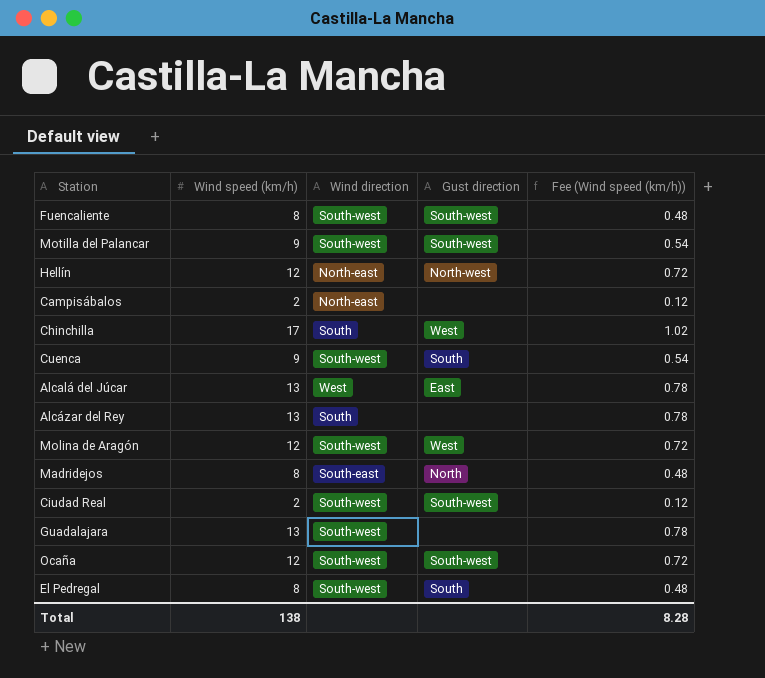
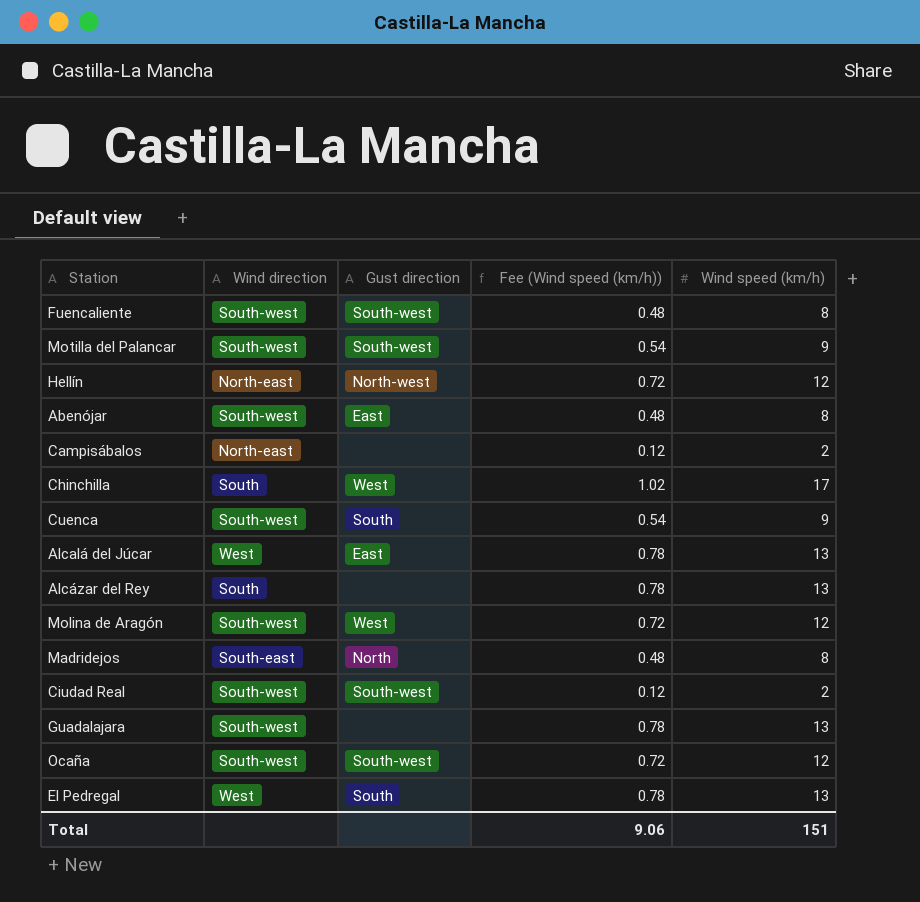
column Wind speed (km/h) | position: 2 -> 5
row Abenójar: none -> South-west | East | 0.48 | 8
El Pedregal | Wind direction: South-west -> West
El Pedregal | Fee (Wind speed (km/h)): 0.48 -> 0.78
El Pedregal | Wind speed (km/h): 8 -> 13
Total | Fee (Wind speed (km/h)): 8.28 -> 9.06
Total | Wind speed (km/h): 138 -> 151

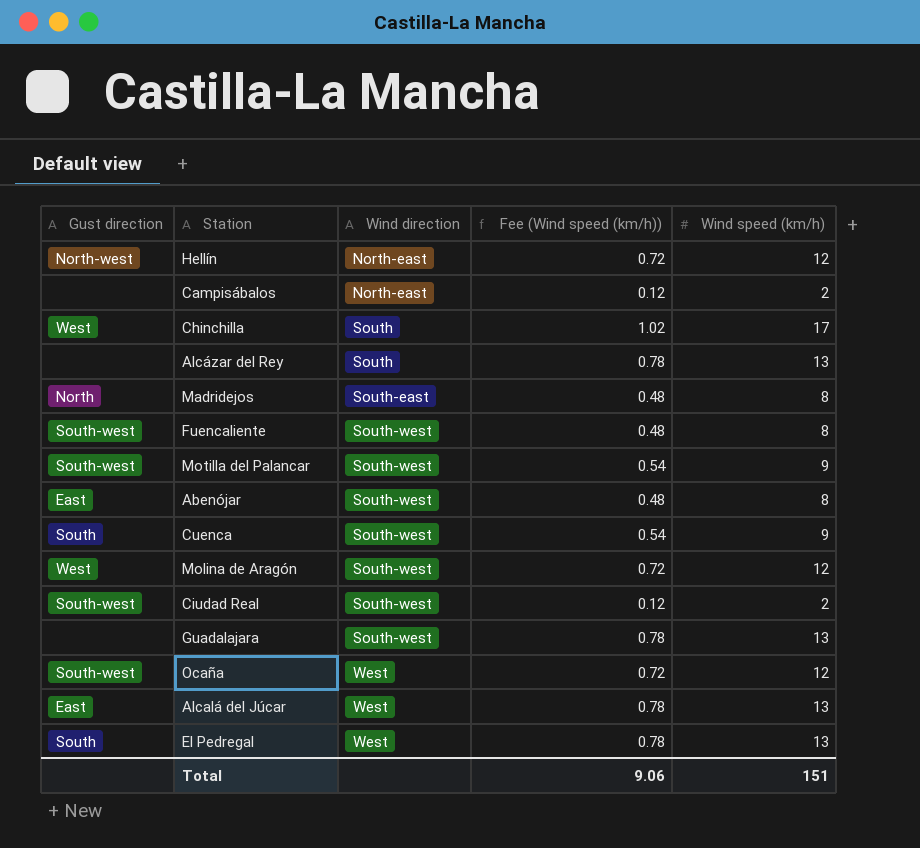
row order: none -> Wind direction ascending
column Gust direction | position: 3 -> 1
Ocaña | Wind direction: South-west -> West

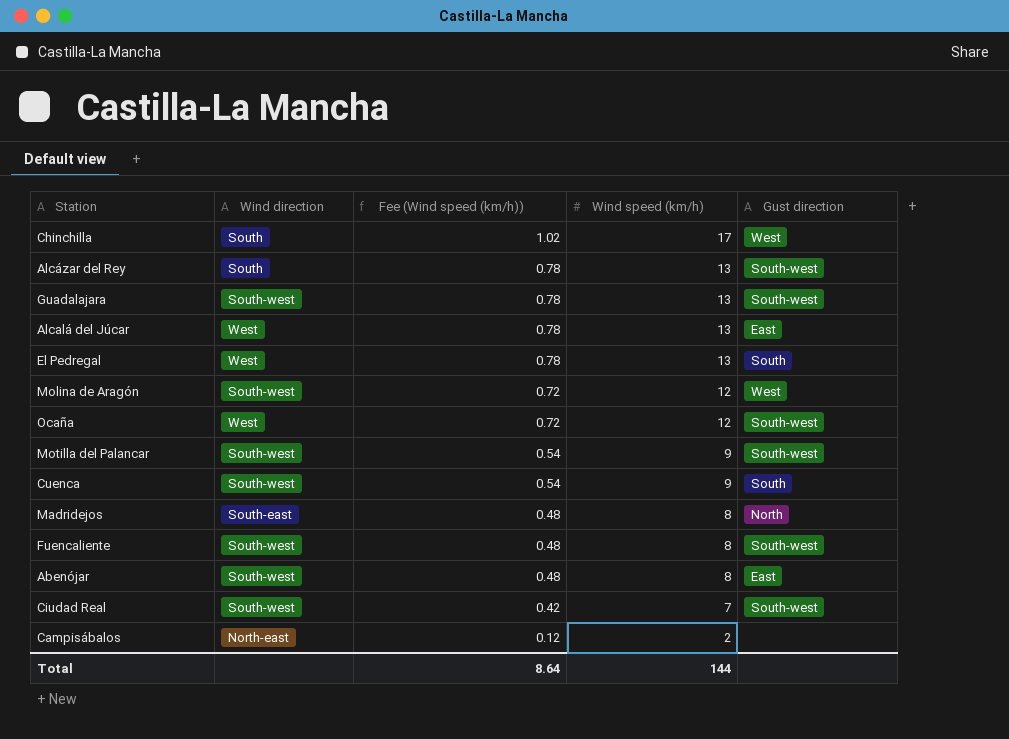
row order: Wind direction ascending -> Fee (Wind speed (km/h)) descending
column Gust direction | position: 1 -> 5
row Hellín: North-west | North-east | 0.72 | 12 -> none
Alcázar del Rey | Gust direction: none -> South-west
Guadalajara | Gust direction: none -> South-west
Ciudad Real | Fee (Wind speed (km/h)): 0.12 -> 0.42
Ciudad Real | Wind speed (km/h): 2 -> 7
Total | Fee (Wind speed (km/h)): 9.06 -> 8.64
Total | Wind speed (km/h): 151 -> 144

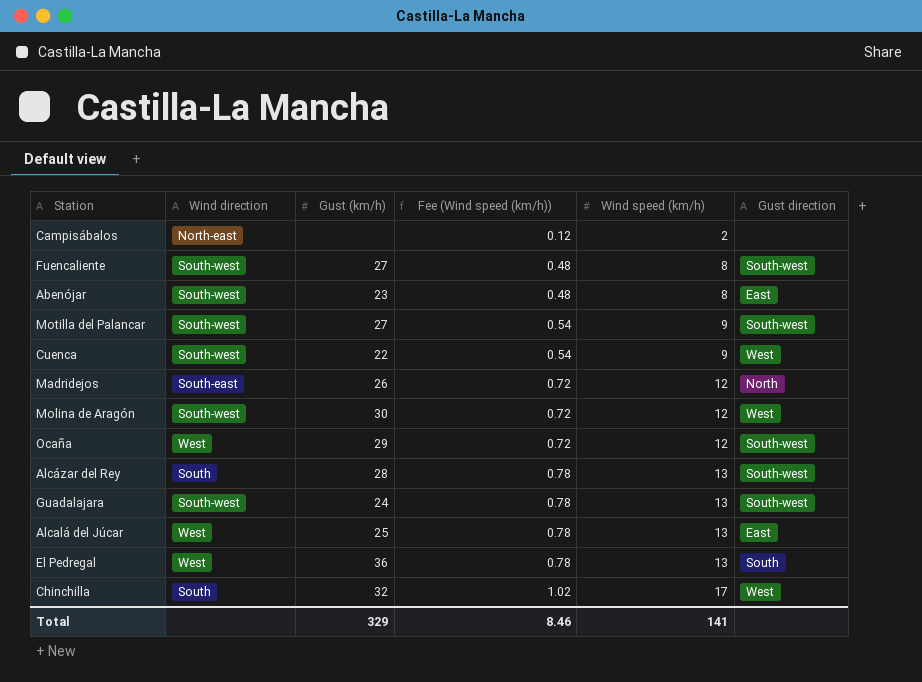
row order: Fee (Wind speed (km/h)) descending -> Fee (Wind speed (km/h)) ascending
column Gust (km/h) | position: none -> 3
row Ciudad Real: South-west | 0.42 | 7 | South-west -> none
Cuenca | Gust direction: South -> West
Madridejos | Fee (Wind speed (km/h)): 0.48 -> 0.72
Madridejos | Wind speed (km/h): 8 -> 12
Total | Fee (Wind speed (km/h)): 8.64 -> 8.46
Total | Wind speed (km/h): 144 -> 141

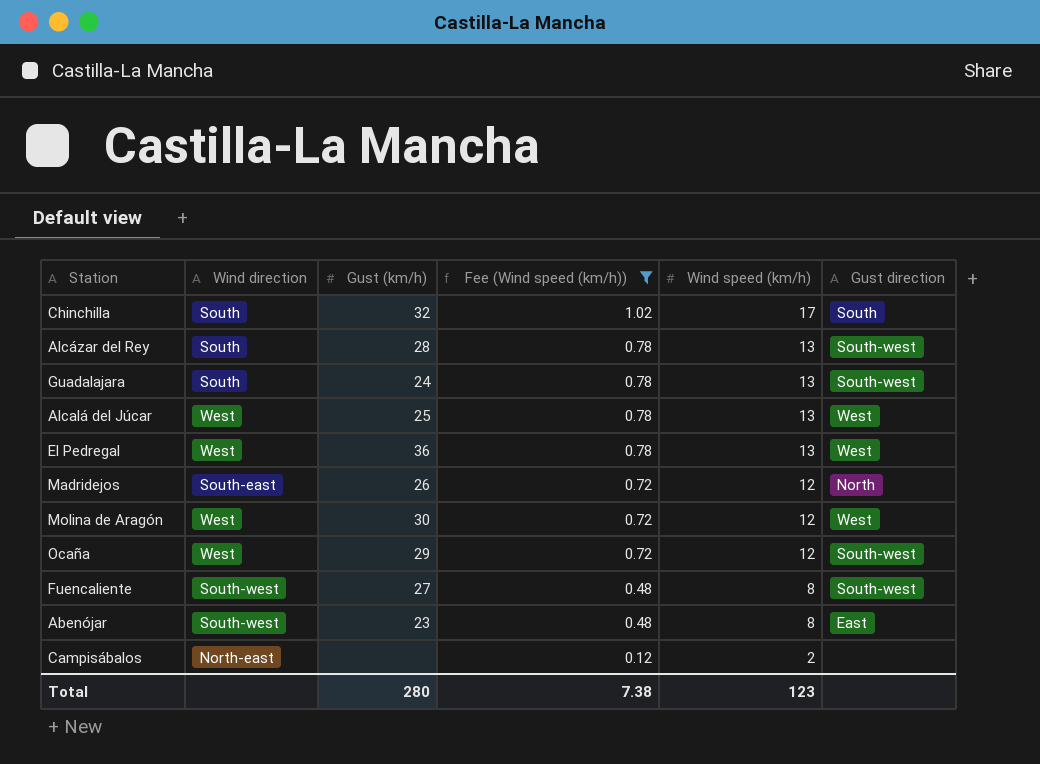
filter: none -> Fee (Wind speed (km/h)) != 0.54
row order: Fee (Wind speed (km/h)) ascending -> Fee (Wind speed (km/h)) descending
Chinchilla | Gust direction: West -> South
Guadalajara | Wind direction: South-west -> South
Alcalá del Júcar | Gust direction: East -> West
El Pedregal | Gust direction: South -> West
Molina de Aragón | Wind direction: South-west -> West
Total | Gust (km/h): 329 -> 280
Total | Fee (Wind speed (km/h)): 8.46 -> 7.38
Total | Wind speed (km/h): 141 -> 123

